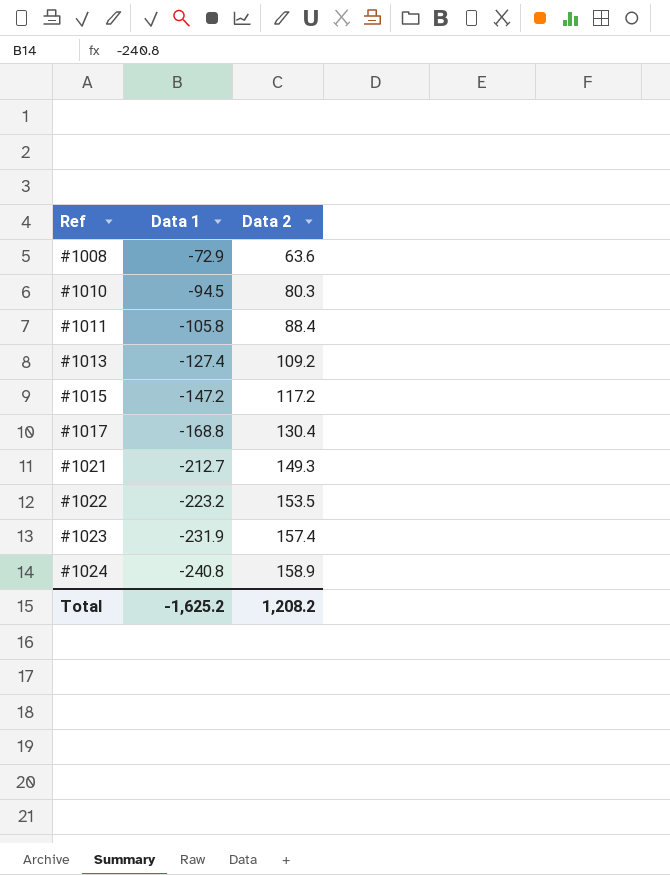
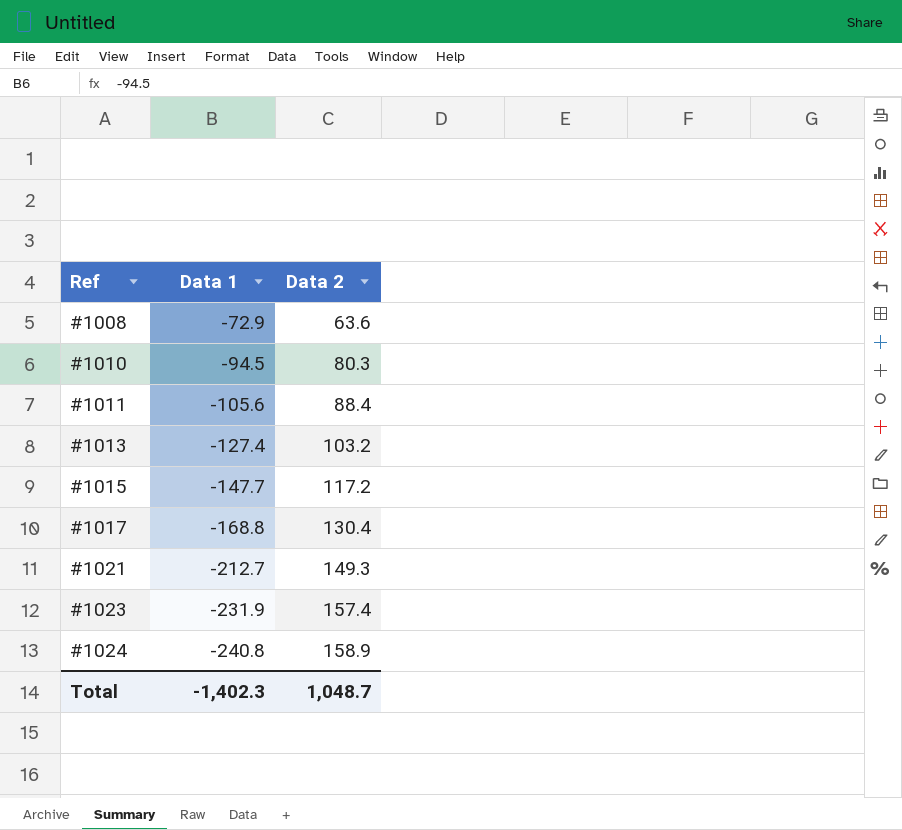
row #1022: -223.2 | 153.5 -> none
#1011 | Data 1: -105.8 -> -105.6
#1013 | Data 2: 109.2 -> 103.2
#1015 | Data 1: -147.2 -> -147.7
Total | Data 1: -1,625.2 -> -1,402.3
Total | Data 2: 1,208.2 -> 1,048.7

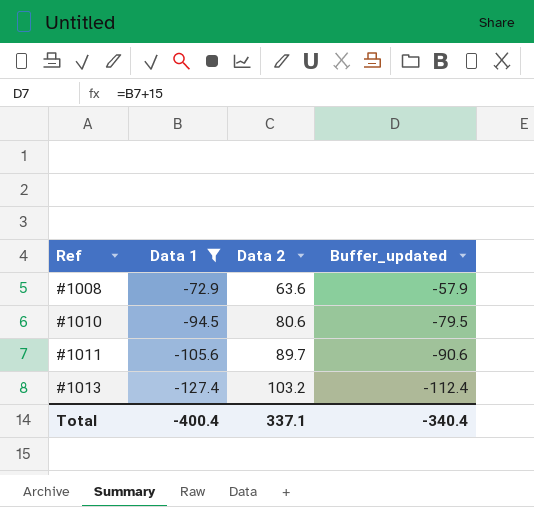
filter: none -> Data 1 >= -127.4
column Buffer_updated | formula: none -> [Data 1] + 15
#1010 | Data 2: 80.3 -> 80.6
#1011 | Data 2: 88.4 -> 89.7
Total | Data 1: -1,402.3 -> -400.4
Total | Data 2: 1,048.7 -> 337.1

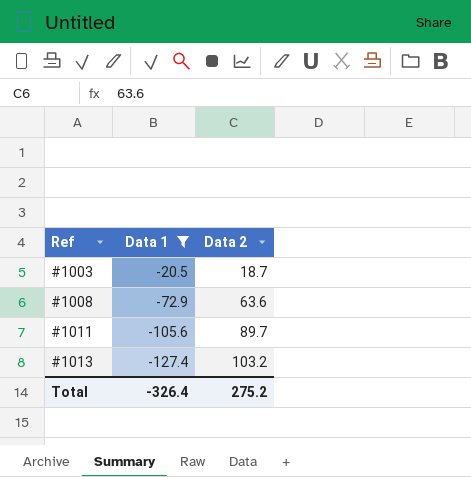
column Buffer_updated | formula: [Data 1] + 15 -> none
row #1010: -94.5 | 80.6 | -79.5 -> none
row #1003: none -> -20.5 | 18.7
Total | Data 1: -400.4 -> -326.4
Total | Data 2: 337.1 -> 275.2

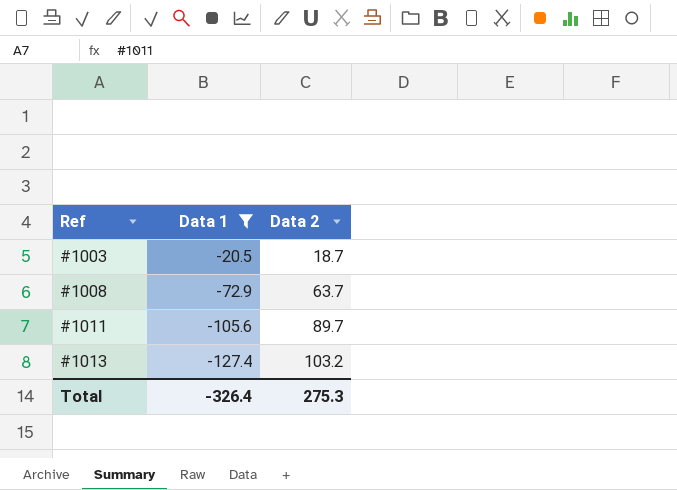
#1008 | Data 2: 63.6 -> 63.7
Total | Data 2: 275.2 -> 275.3

